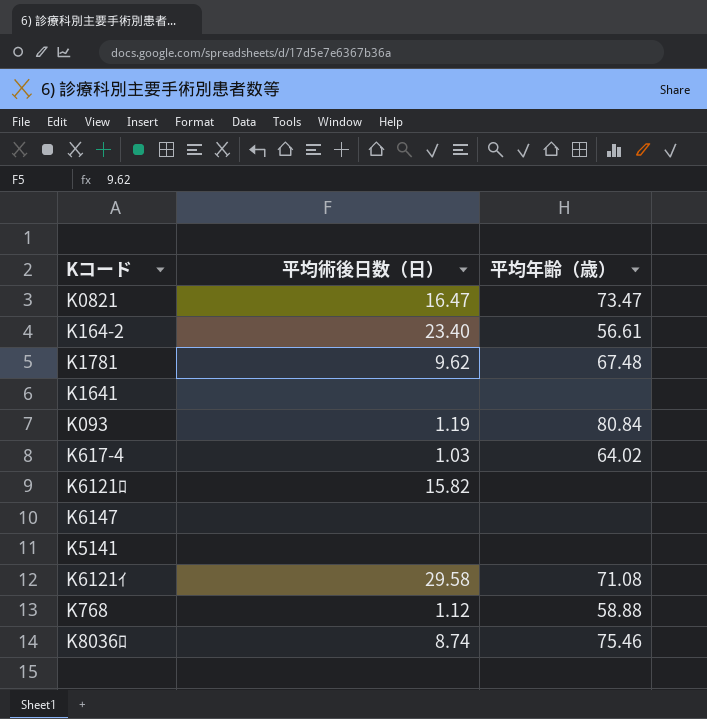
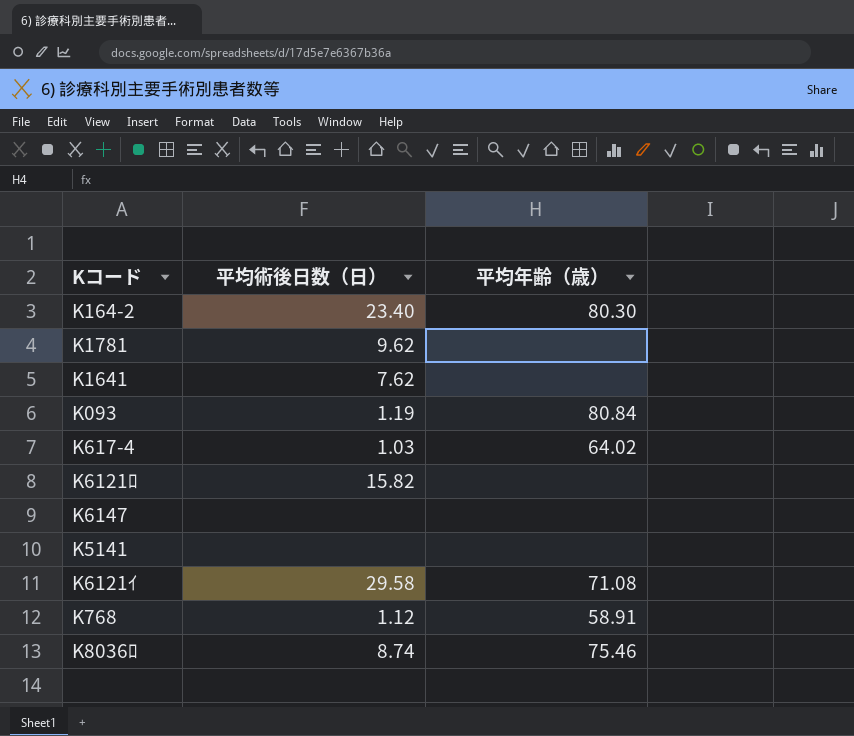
row K0821: 16.47 | 73.47 -> none
K164-2 | 平均年齢（歳）: 56.61 -> 80.30
K1781 | 平均年齢（歳）: 67.48 -> none
K1641 | 平均術後日数（日）: none -> 7.62
K768 | 平均年齢（歳）: 58.88 -> 58.91

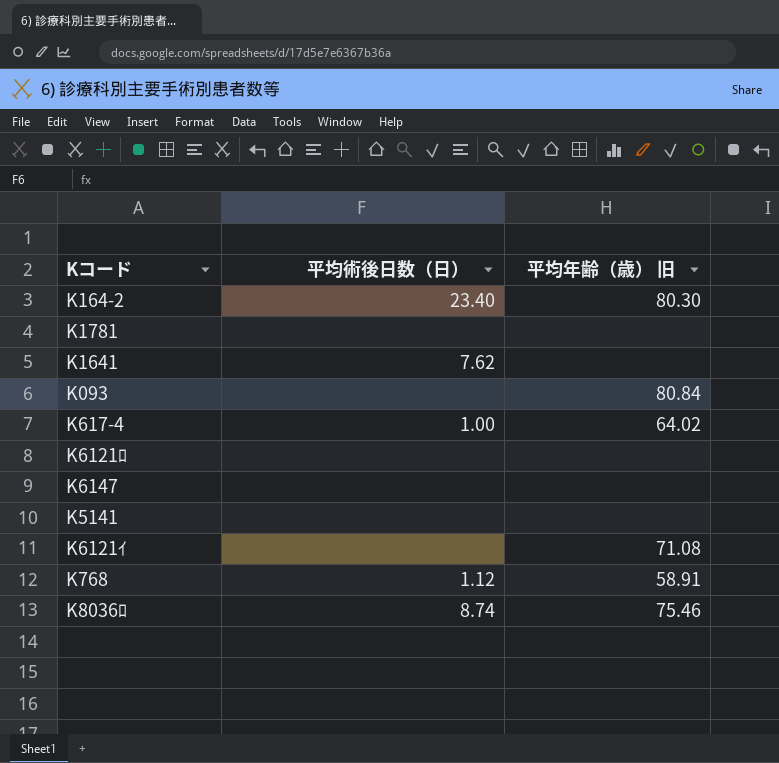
column name: 平均年齢（歳） -> 平均年齢（歳） 旧
K1781 | 平均術後日数（日）: 9.62 -> none
K093 | 平均術後日数（日）: 1.19 -> none
K617-4 | 平均術後日数（日）: 1.03 -> 1.00
K6121ﾛ | 平均術後日数（日）: 15.82 -> none
K6121ｲ | 平均術後日数（日）: 29.58 -> none

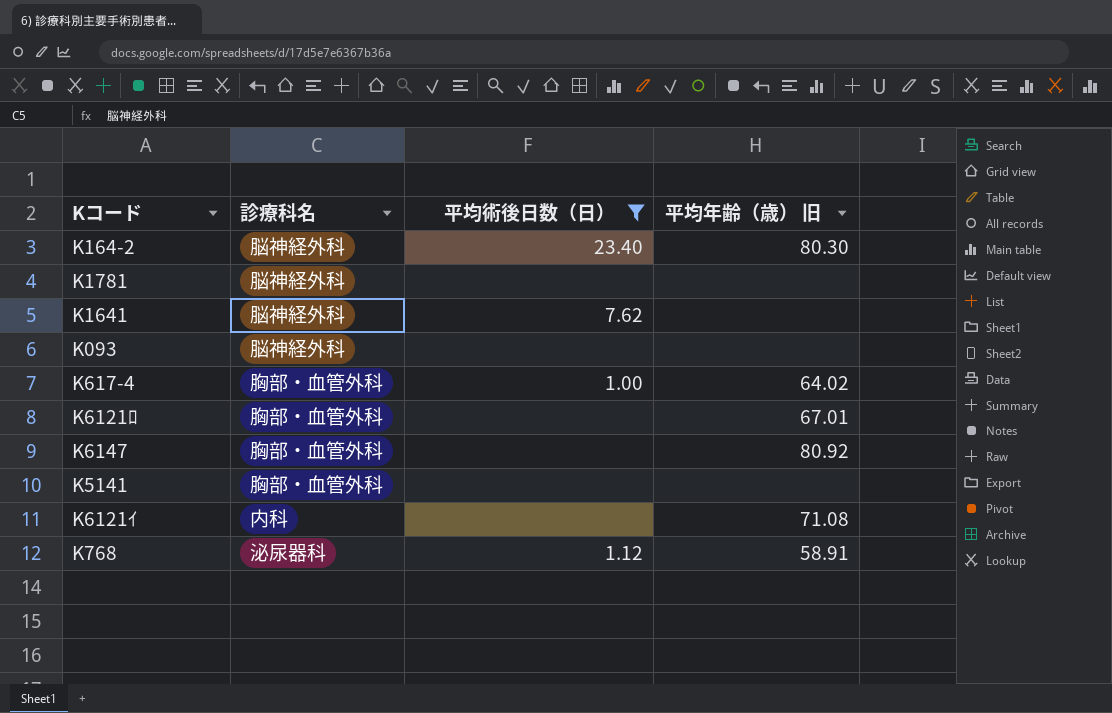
filter: none -> 平均術後日数（日） != 8.74
column 診療科名 | position: none -> 2
K093 | 平均年齢（歳） 旧: 80.84 -> none
K6121ﾛ | 平均年齢（歳） 旧: none -> 67.01
K6147 | 平均年齢（歳） 旧: none -> 80.92

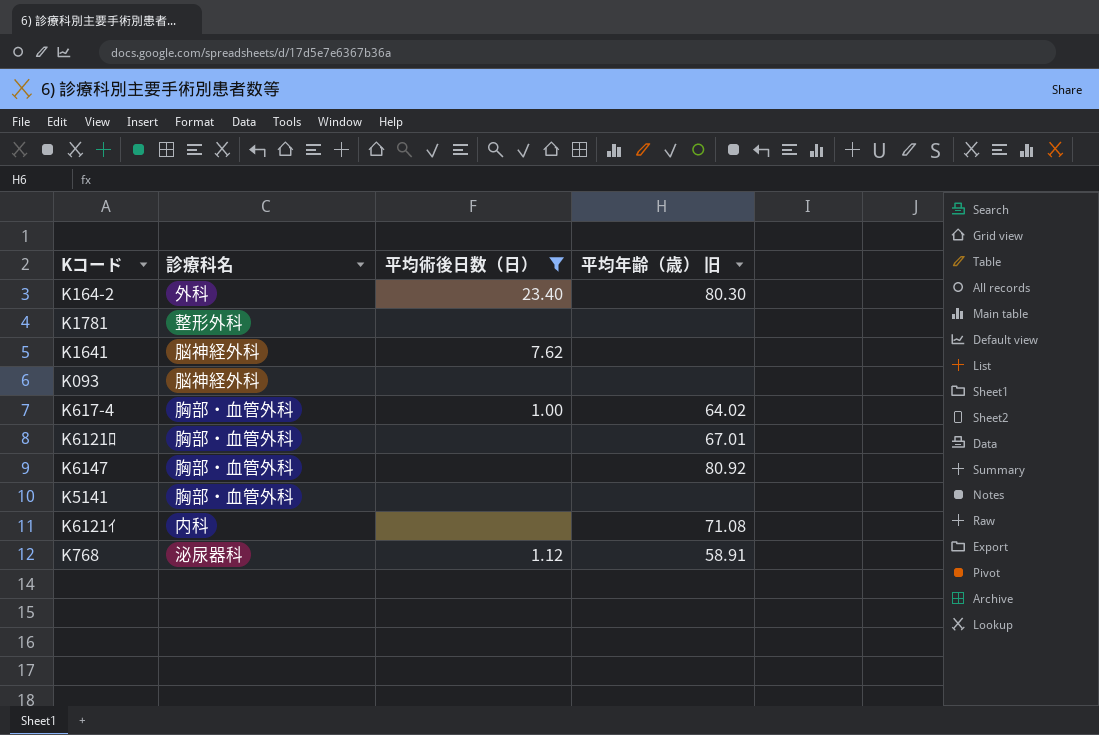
K164-2 | 診療科名: 脳神経外科 -> 外科
K1781 | 診療科名: 脳神経外科 -> 整形外科

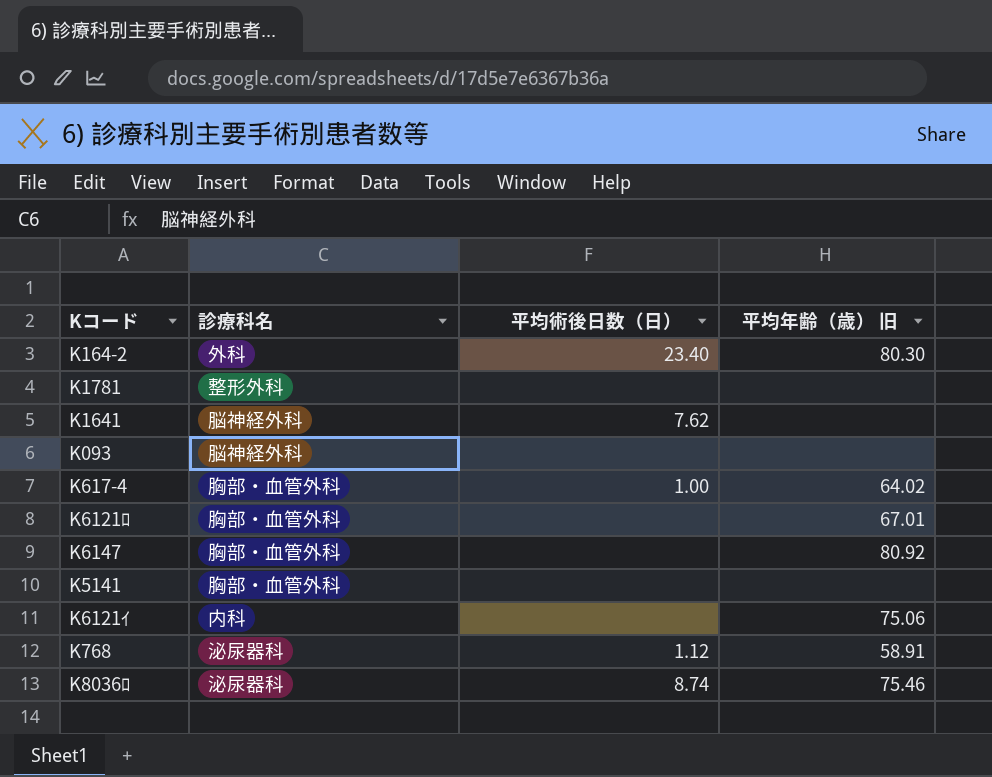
filter: 平均術後日数（日） != 8.74 -> none
K6121ｲ | 平均年齢（歳） 旧: 71.08 -> 75.06

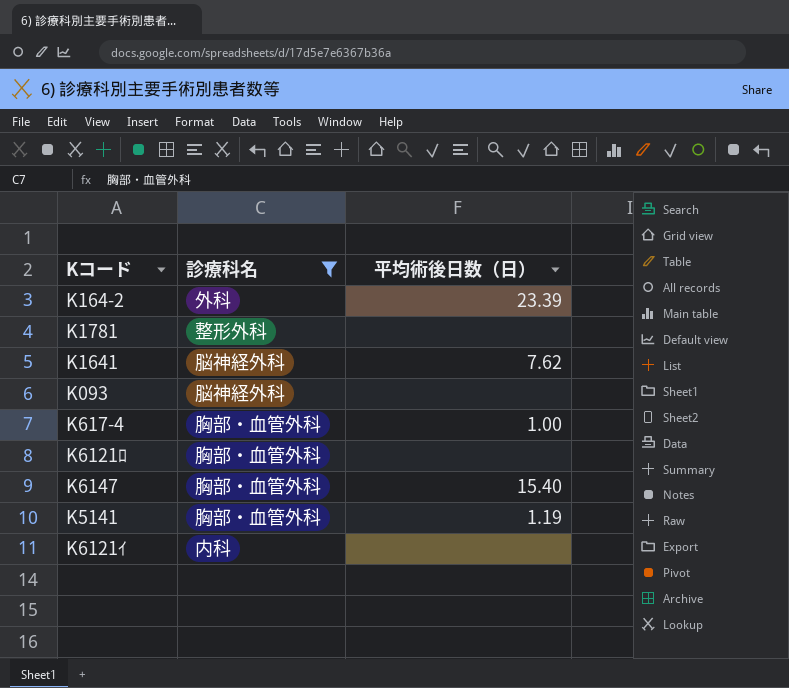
filter: none -> 診療科名 != 泌尿器科
column 平均年齢（歳） 旧 | position: 4 -> none
K164-2 | 平均術後日数（日）: 23.40 -> 23.39
K6147 | 平均術後日数（日）: none -> 15.40
K5141 | 平均術後日数（日）: none -> 1.19

